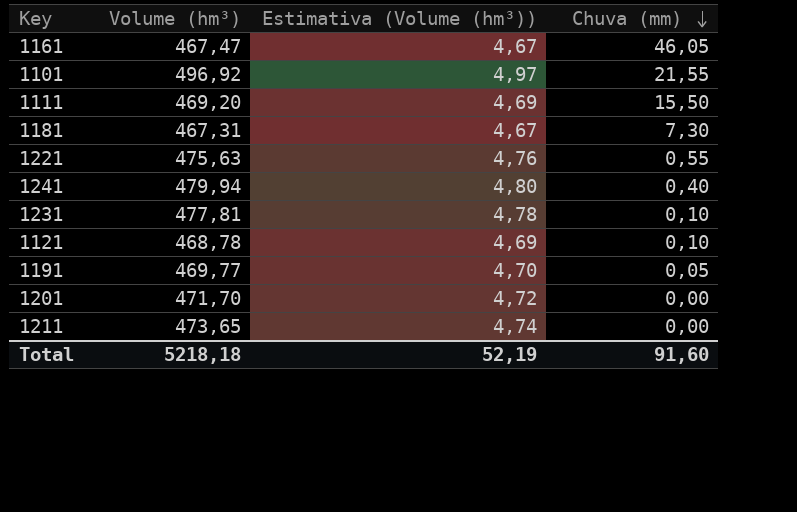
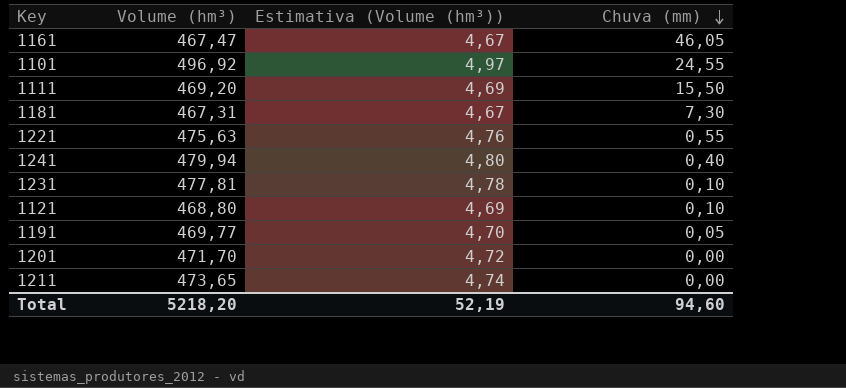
1101 | Chuva (mm): 21,55 -> 24,55
1121 | Volume (hm³): 468,78 -> 468,80
Total | Volume (hm³): 5218,18 -> 5218,20
Total | Chuva (mm): 91,60 -> 94,60

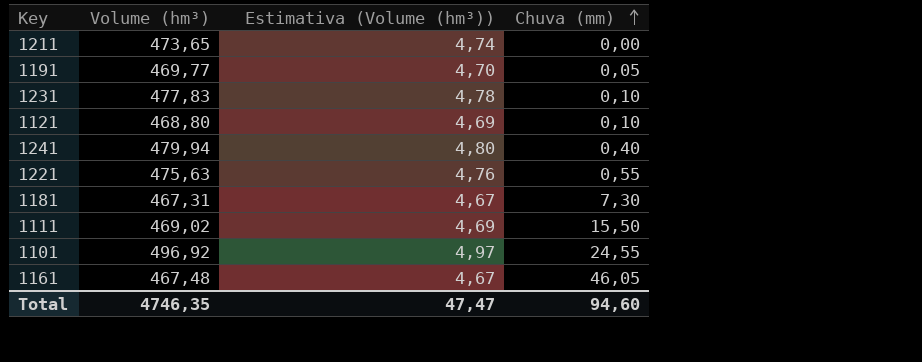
row order: Chuva (mm) descending -> Chuva (mm) ascending
row 1201: 471,70 | 4,72 | 0,00 -> none
1231 | Volume (hm³): 477,81 -> 477,83
1111 | Volume (hm³): 469,20 -> 469,02
1161 | Volume (hm³): 467,47 -> 467,48
Total | Volume (hm³): 5218,20 -> 4746,35
Total | Estimativa (Volume (hm³)): 52,19 -> 47,47

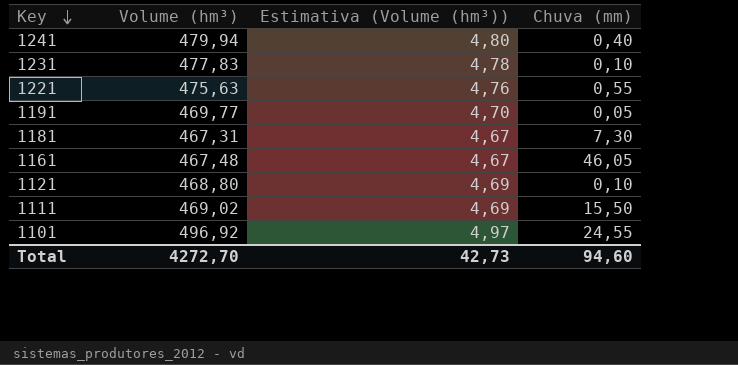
row order: Chuva (mm) ascending -> Key descending
row 1211: 473,65 | 4,74 | 0,00 -> none
Total | Volume (hm³): 4746,35 -> 4272,70
Total | Estimativa (Volume (hm³)): 47,47 -> 42,73

